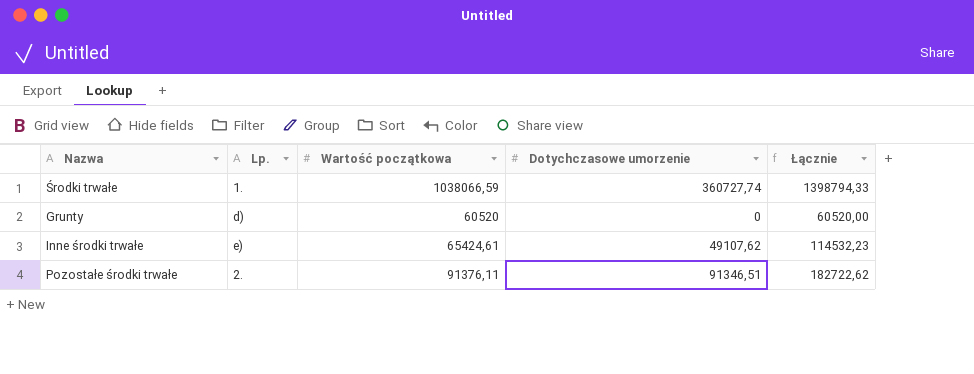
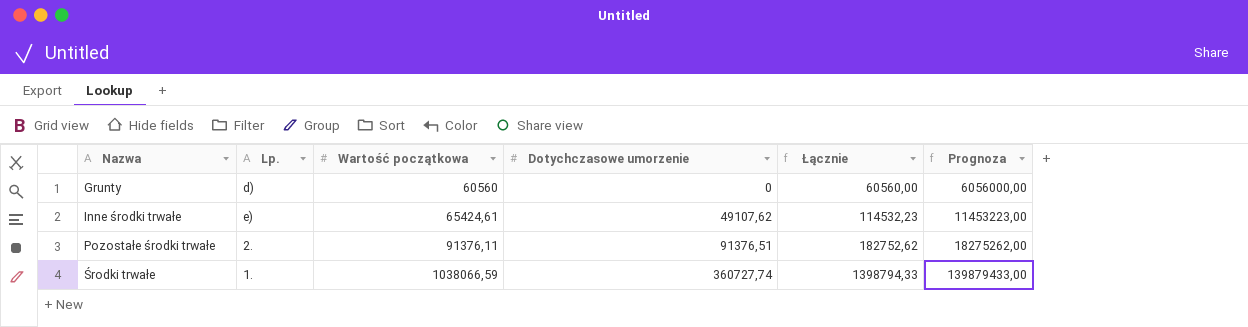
row order: none -> Nazwa ascending
column Prognoza | formula: none -> [Łącznie] * 100
Grunty | Wartość początkowa: 60520 -> 60560
Grunty | Łącznie: 60520,00 -> 60560,00
Pozostałe środki trwałe | Dotychczasowe umorzenie: 91346,51 -> 91376,51
Pozostałe środki trwałe | Łącznie: 182722,62 -> 182752,62

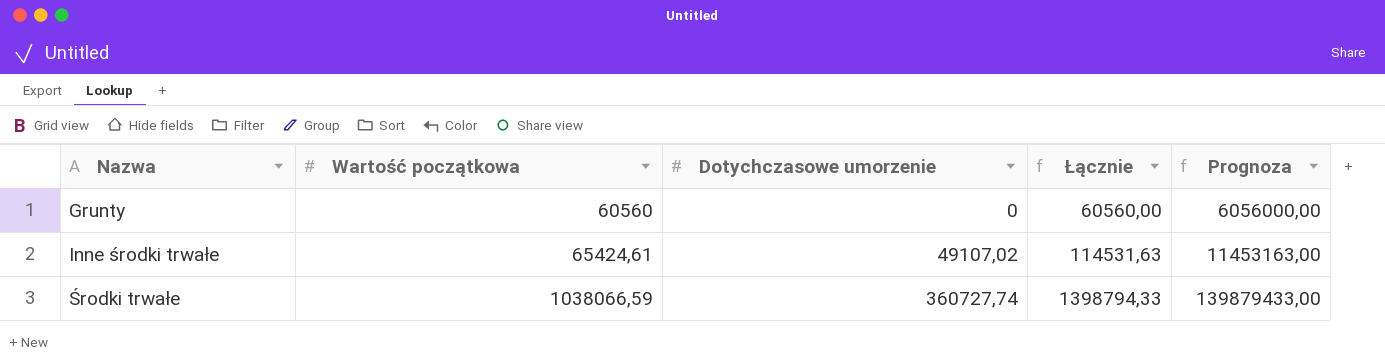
column Lp. | position: 2 -> none
row Pozostałe środki trwałe: 2. | 91376,11 | 91376,51 | 182752,62 | 18275262,00 -> none
Inne środki trwałe | Dotychczasowe umorzenie: 49107,62 -> 49107,02
Inne środki trwałe | Łącznie: 114532,23 -> 114531,63
Inne środki trwałe | Prognoza: 11453223,00 -> 11453163,00

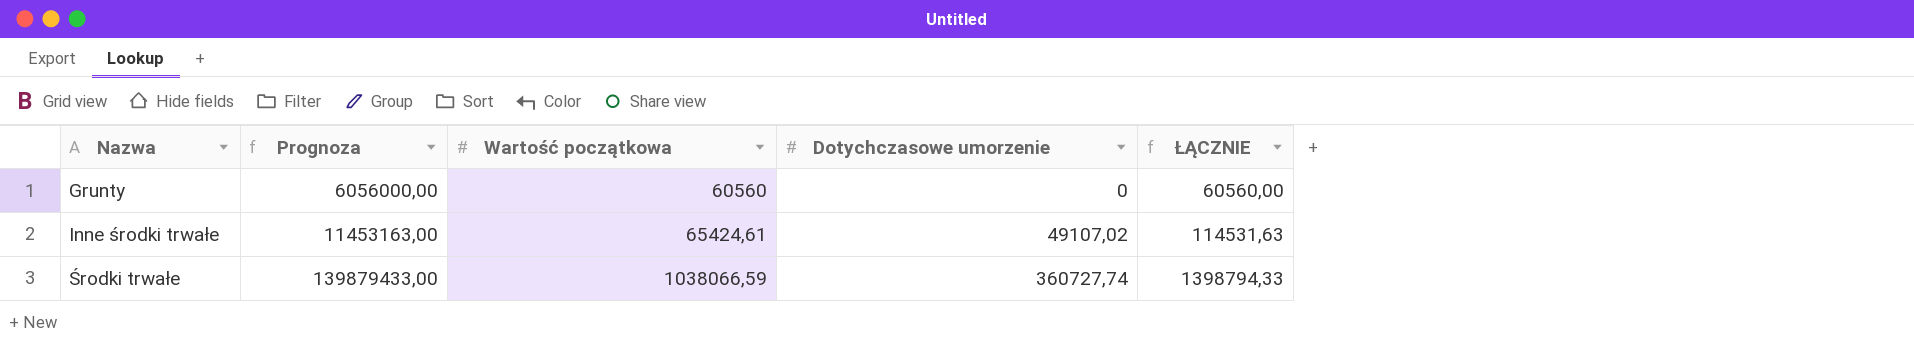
column Prognoza | position: 5 -> 2
column name: Łącznie -> ŁĄCZNIE

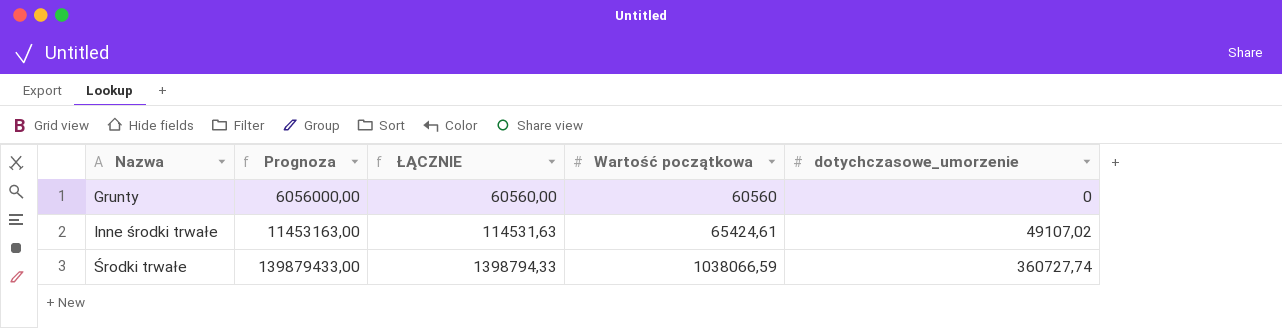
column ŁĄCZNIE | position: 5 -> 3
column name: Dotychczasowe umorzenie -> dotychczasowe_umorzenie

